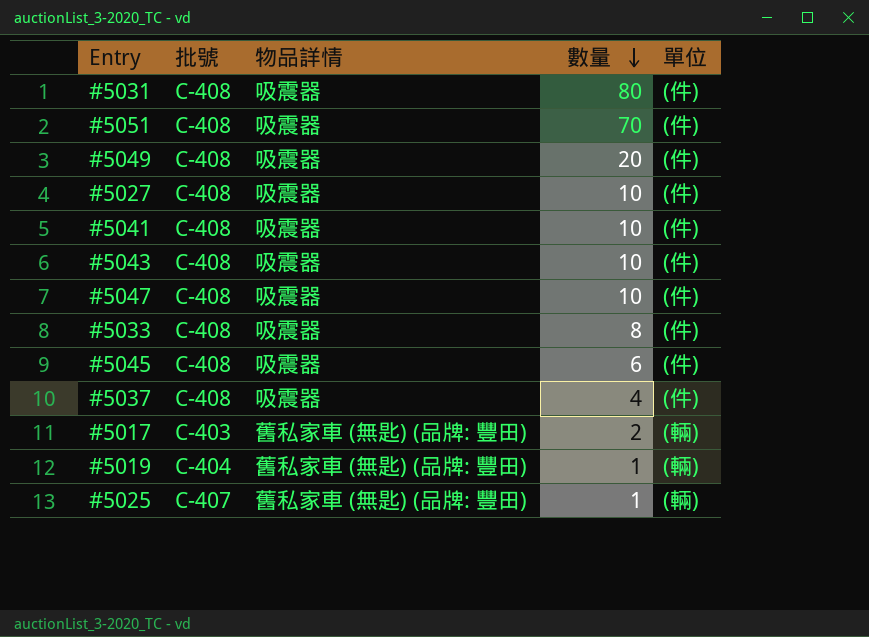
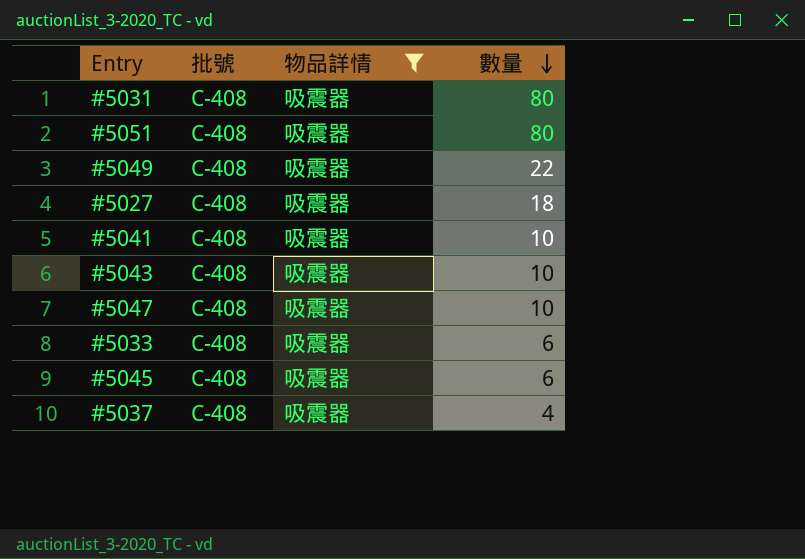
filter: none -> 物品詳情 = 吸震器
column 單位 | position: 5 -> none
#5051 | 數量: 70 -> 80
#5049 | 數量: 20 -> 22
#5027 | 數量: 10 -> 18
#5033 | 數量: 8 -> 6

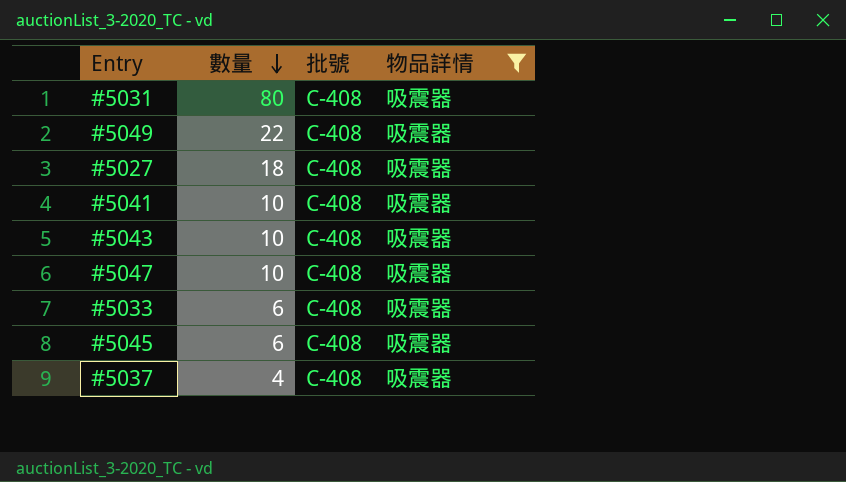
column 數量 | position: 4 -> 2
row #5051: C-408 | 吸震器 | 80 -> none

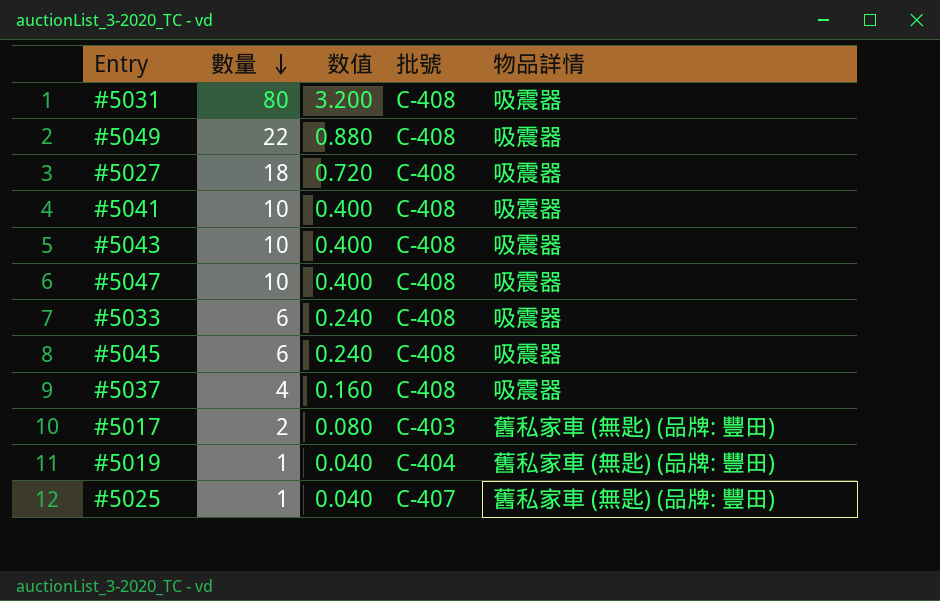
filter: 物品詳情 = 吸震器 -> none
column 数值 | formula: none -> [數量] * 0.04

